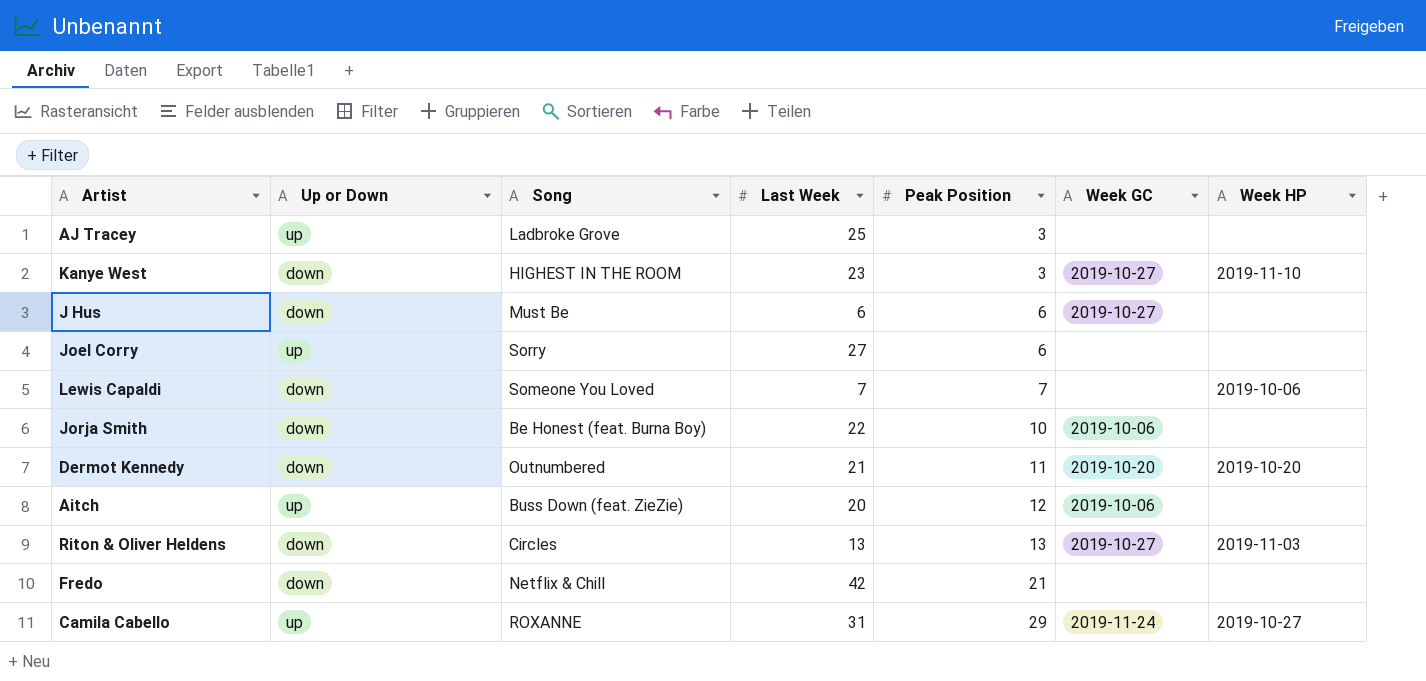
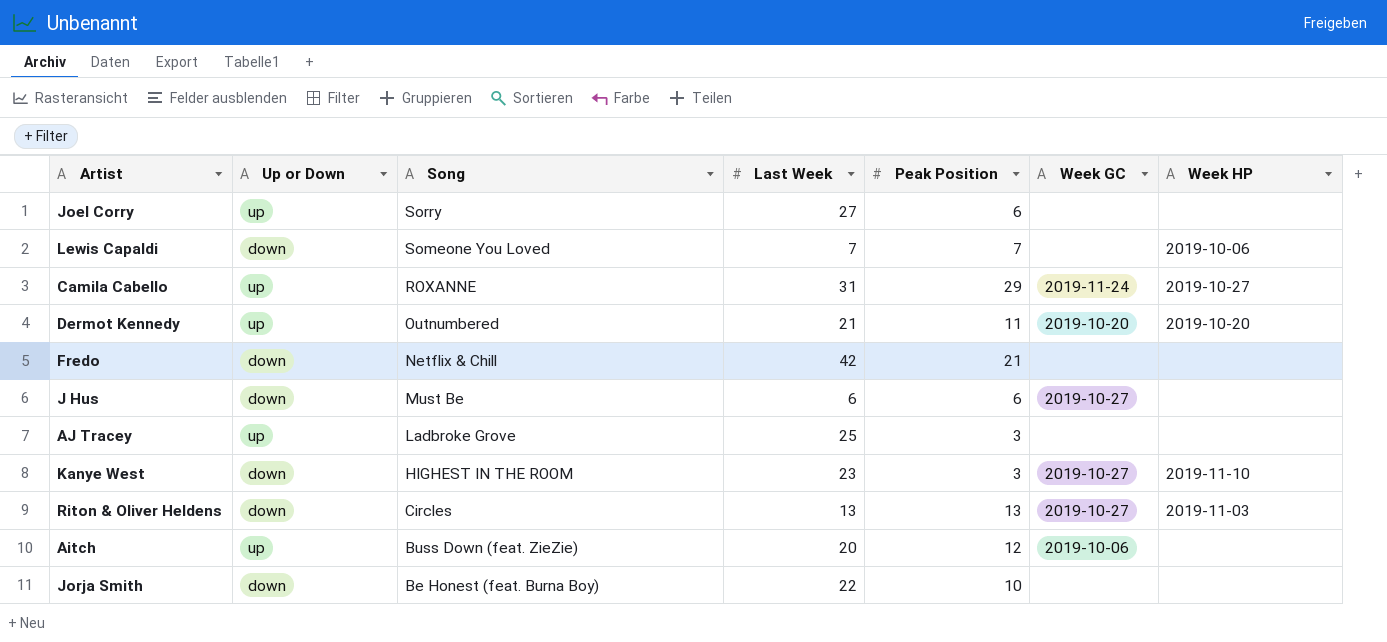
row order: Peak Position ascending -> Song descending
Dermot Kennedy | Up or Down: down -> up
Jorja Smith | Week GC: 2019-10-06 -> none

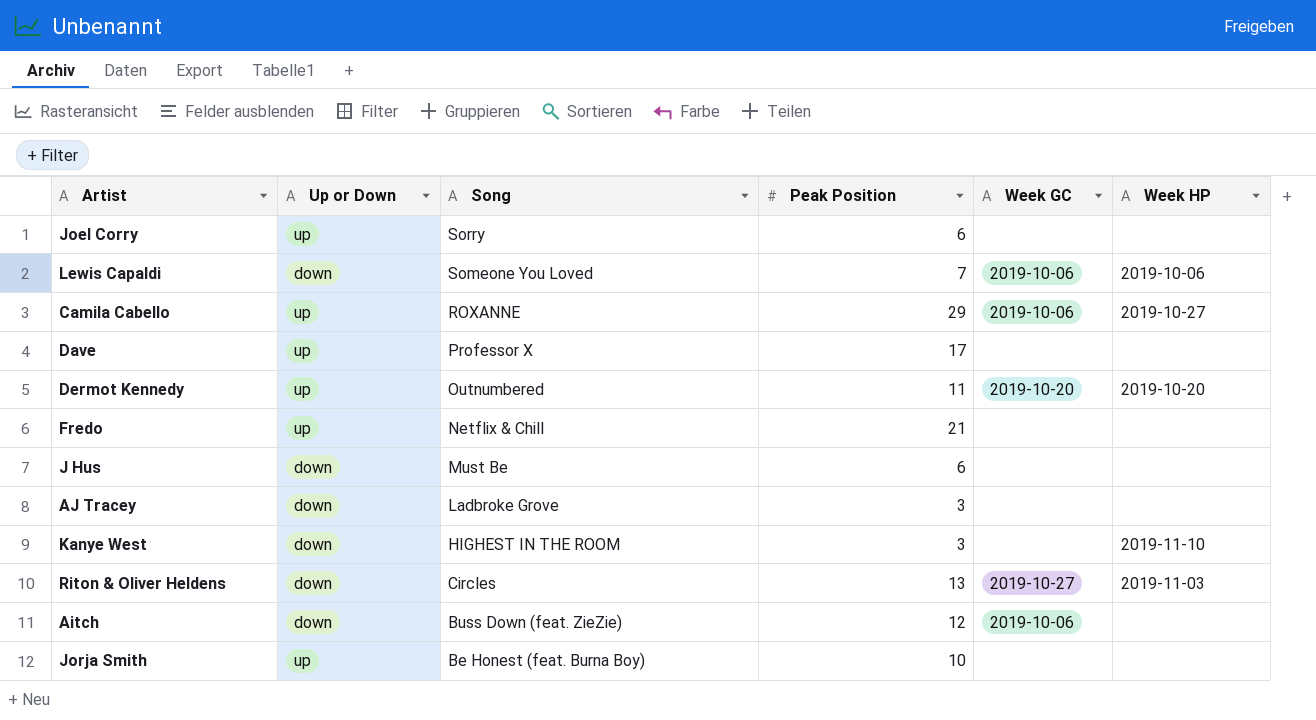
column Last Week | position: 4 -> none
Lewis Capaldi | Week GC: none -> 2019-10-06
Camila Cabello | Week GC: 2019-11-24 -> 2019-10-06
row Dave: none -> up | Professor X | 17 | none | none
Fredo | Up or Down: down -> up
J Hus | Week GC: 2019-10-27 -> none
AJ Tracey | Up or Down: up -> down
Kanye West | Week GC: 2019-10-27 -> none
Aitch | Up or Down: up -> down
Jorja Smith | Up or Down: down -> up

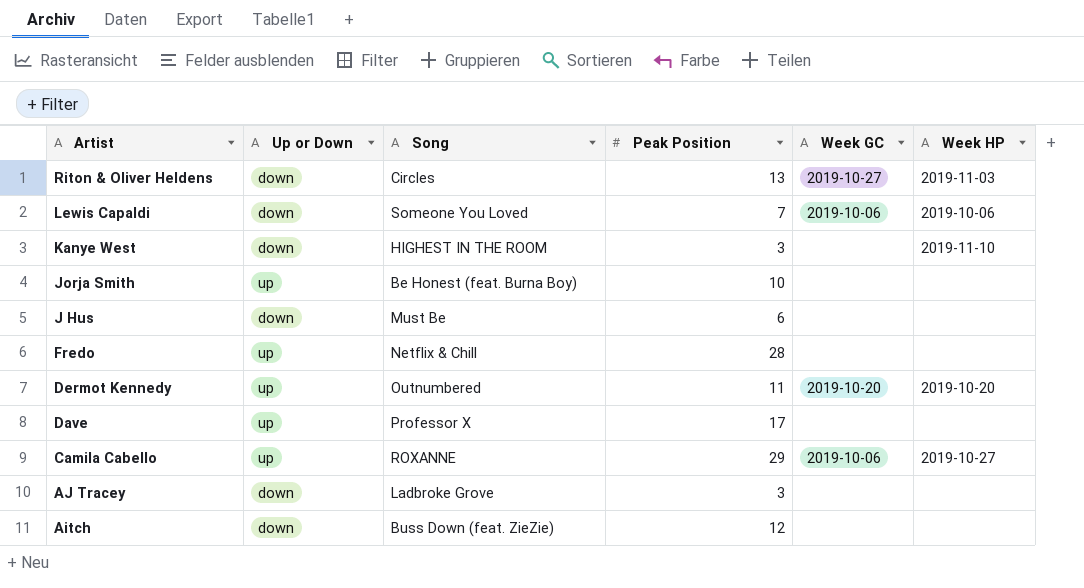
row order: Song descending -> Artist descending
row Joel Corry: up | Sorry | 6 | none | none -> none
Fredo | Peak Position: 21 -> 28
Aitch | Week GC: 2019-10-06 -> none

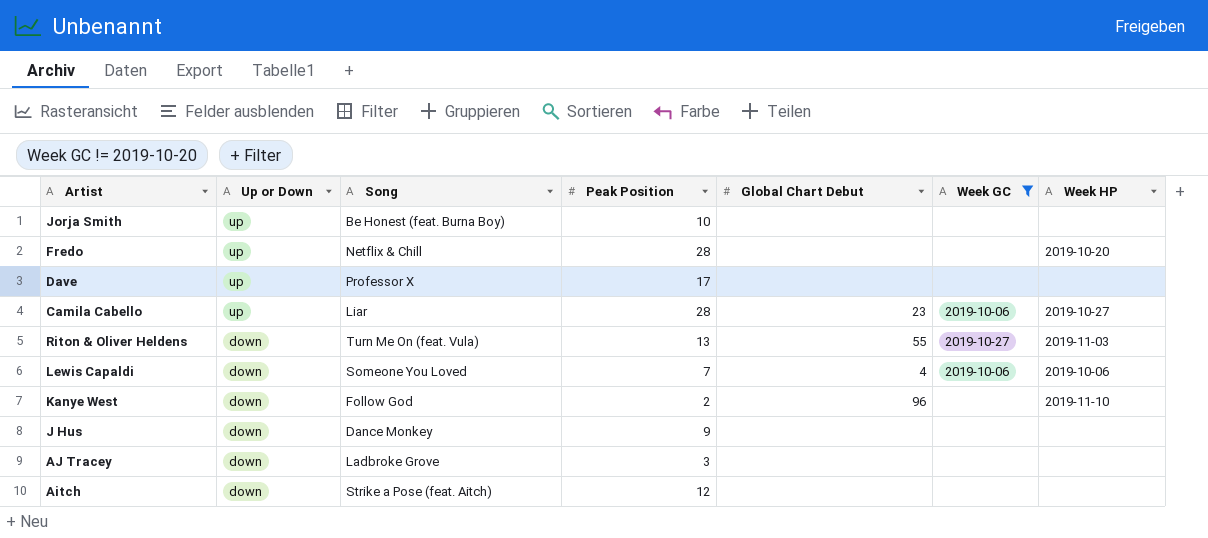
filter: none -> Week GC != 2019-10-20
row order: Artist descending -> Up or Down descending
column Global Chart Debut | position: none -> 5
Fredo | Week HP: none -> 2019-10-20
Camila Cabello | Song: ROXANNE -> Liar
Camila Cabello | Peak Position: 29 -> 28
Riton & Oliver Heldens | Song: Circles -> Turn Me On (feat. Vula)
Kanye West | Song: HIGHEST IN THE ROOM -> Follow God
Kanye West | Peak Position: 3 -> 2
J Hus | Song: Must Be -> Dance Monkey
J Hus | Peak Position: 6 -> 9
Aitch | Song: Buss Down (feat. ZieZie) -> Strike a Pose (feat. Aitch)

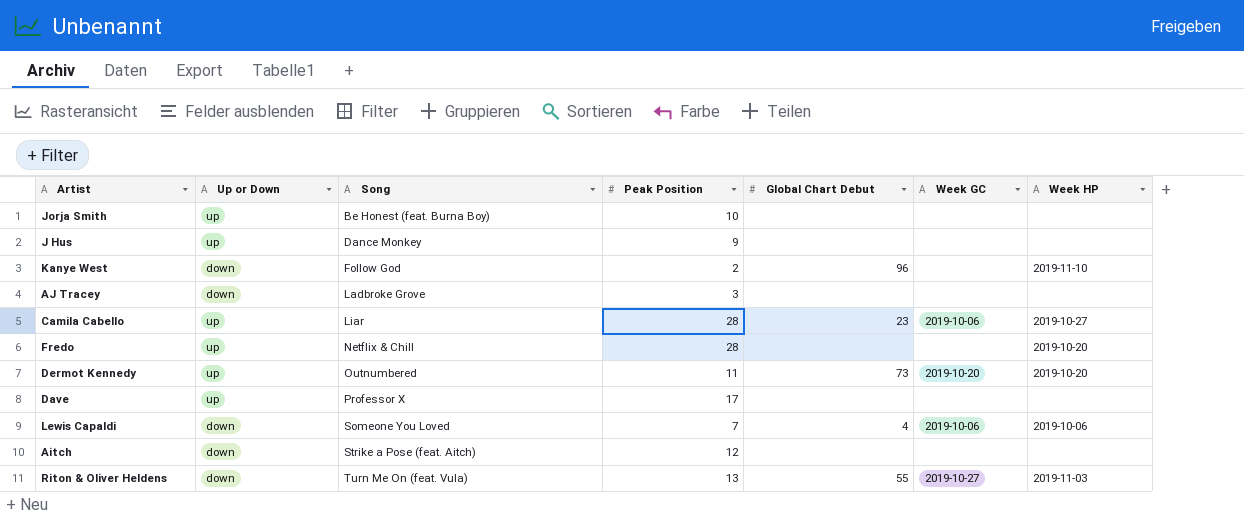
filter: Week GC != 2019-10-20 -> none
row order: Up or Down descending -> Song ascending
J Hus | Up or Down: down -> up

